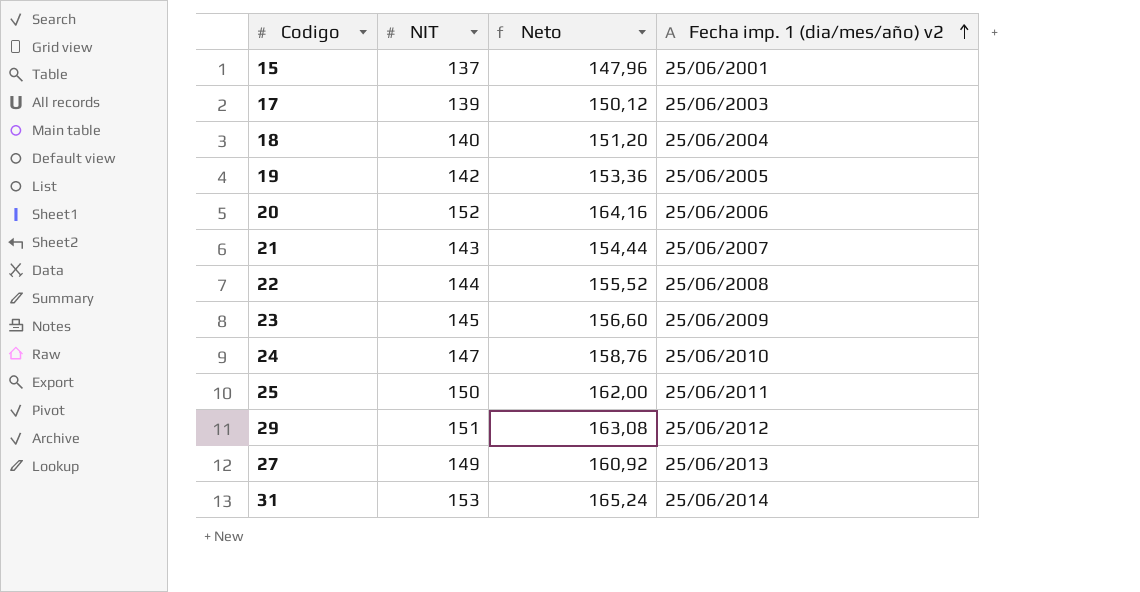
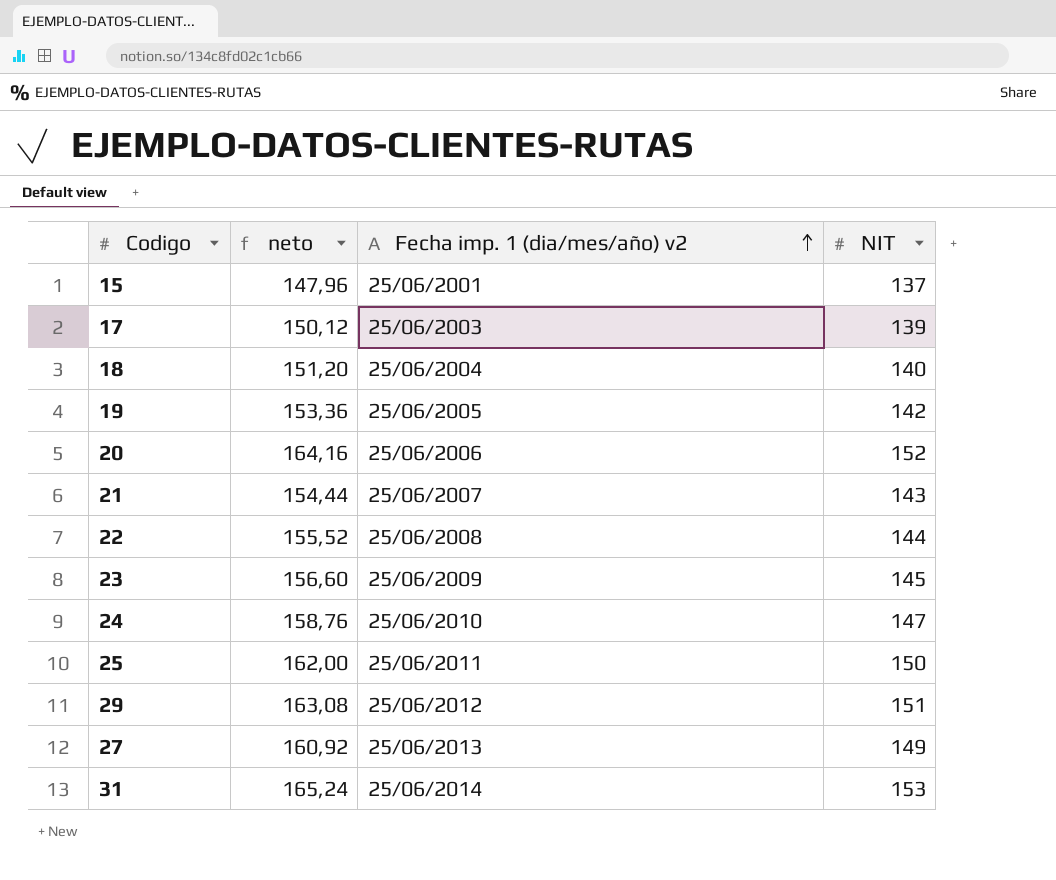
column name: Neto -> neto
column NIT | position: 2 -> 4

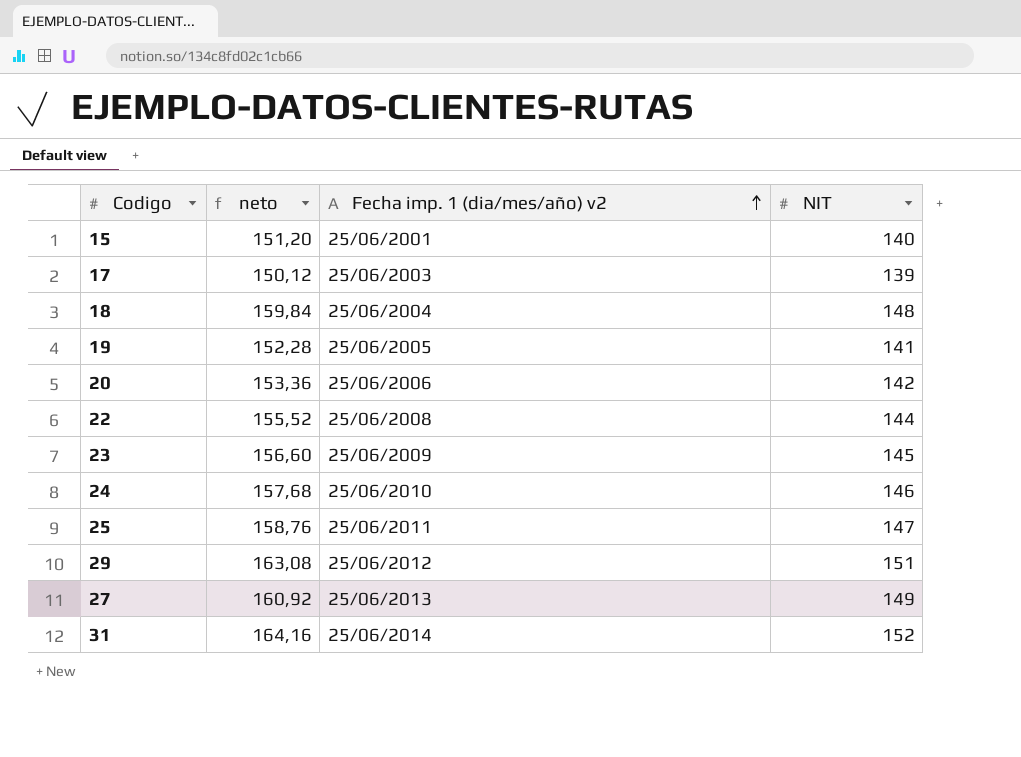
row 21: 154,44 | 25/06/2007 | 143 -> none
15 | neto: 147,96 -> 151,20
15 | NIT: 137 -> 140
18 | neto: 151,20 -> 159,84
18 | NIT: 140 -> 148
19 | neto: 153,36 -> 152,28
19 | NIT: 142 -> 141
20 | neto: 164,16 -> 153,36
20 | NIT: 152 -> 142
24 | neto: 158,76 -> 157,68
24 | NIT: 147 -> 146
25 | neto: 162,00 -> 158,76
25 | NIT: 150 -> 147
31 | neto: 165,24 -> 164,16
31 | NIT: 153 -> 152

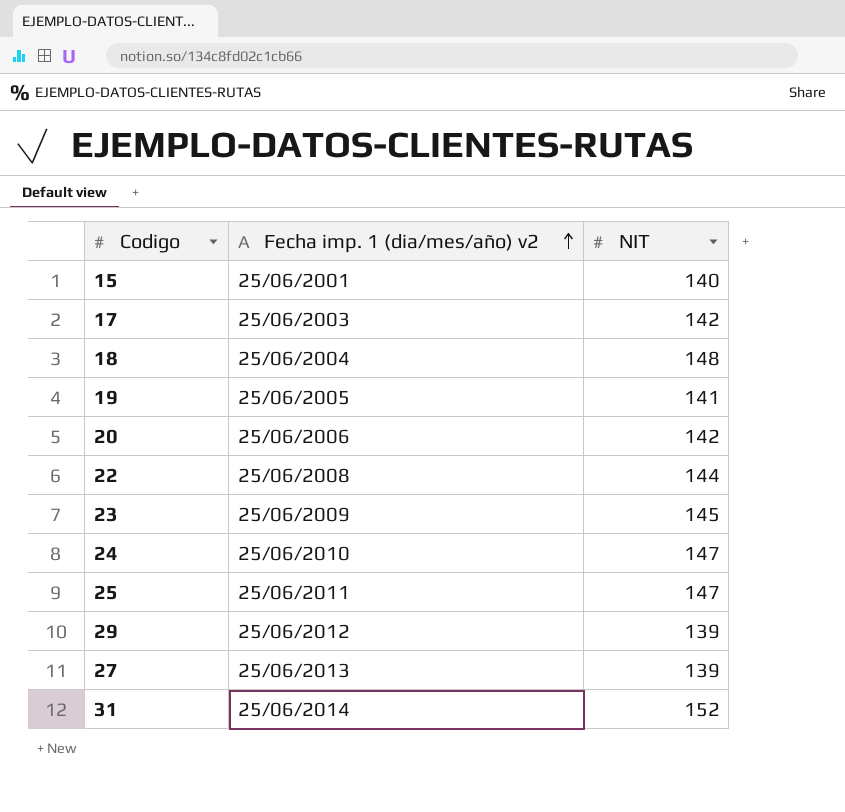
column neto | formula: [NIT] * 1,08 -> none
17 | NIT: 139 -> 142
24 | NIT: 146 -> 147
29 | NIT: 151 -> 139
27 | NIT: 149 -> 139

